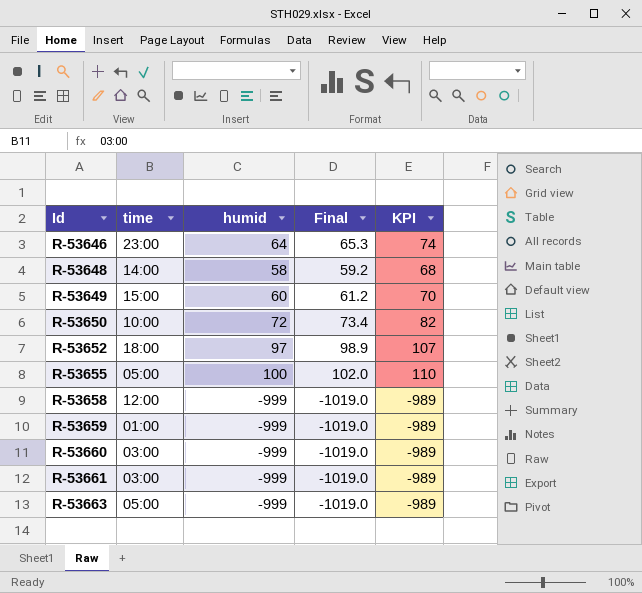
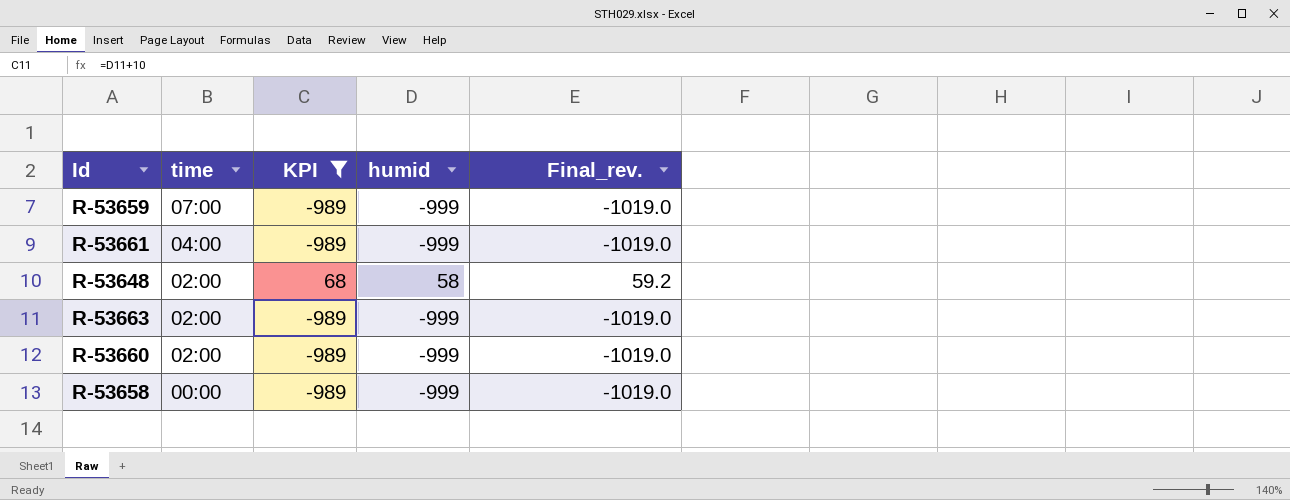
filter: none -> KPI <= 68
row order: Id ascending -> time descending
column KPI | position: 5 -> 3
column name: Final -> Final_rev.
R-53659 | time: 01:00 -> 07:00
R-53661 | time: 03:00 -> 04:00
R-53648 | time: 14:00 -> 02:00
R-53663 | time: 05:00 -> 02:00
R-53660 | time: 03:00 -> 02:00
R-53658 | time: 12:00 -> 00:00

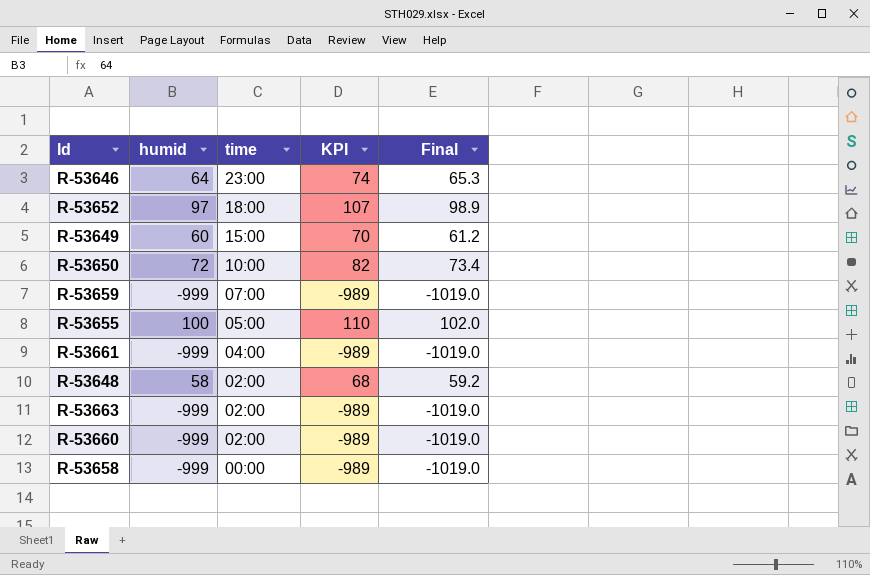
filter: KPI <= 68 -> none
column humid | position: 4 -> 2
column name: Final_rev. -> Final

